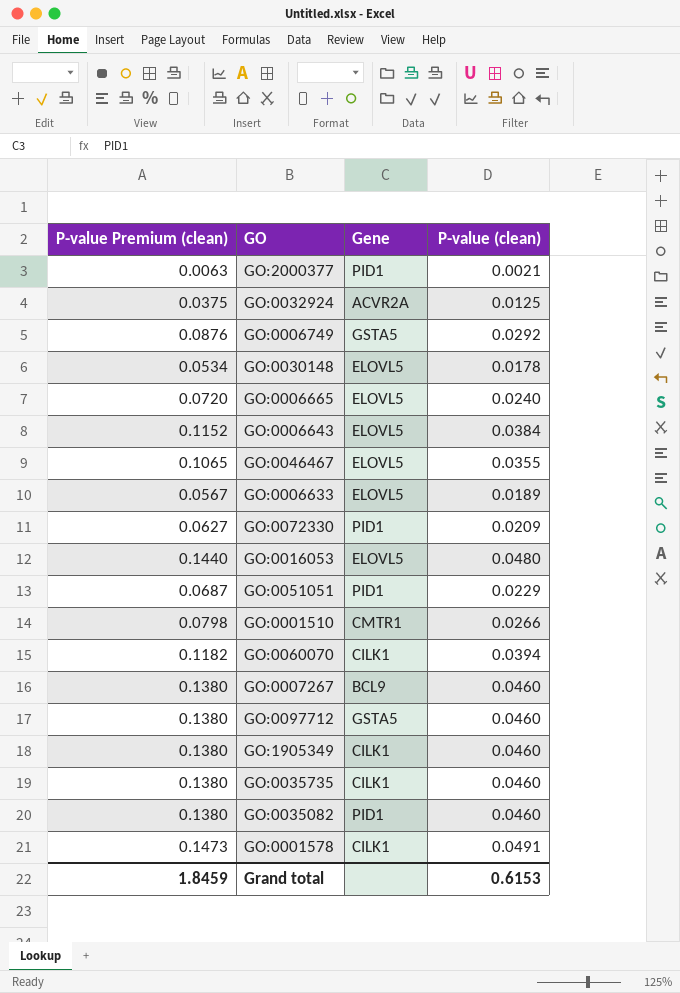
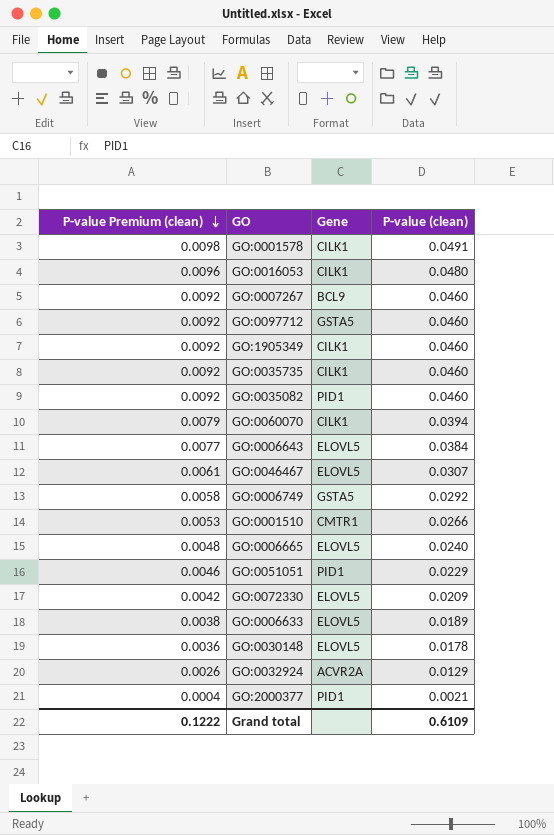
row order: none -> P-value Premium (clean) descending
column P-value Premium (clean) | formula: [P-value (clean)] * 3 -> [P-value (clean)] * 0.2
GO:0016053 | Gene: ELOVL5 -> CILK1
GO:0046467 | P-value (clean): 0.0355 -> 0.0307
GO:0072330 | Gene: PID1 -> ELOVL5
GO:0032924 | P-value (clean): 0.0125 -> 0.0129
Grand total | P-value Premium (clean): 1.8459 -> 0.1222
Grand total | P-value (clean): 0.6153 -> 0.6109

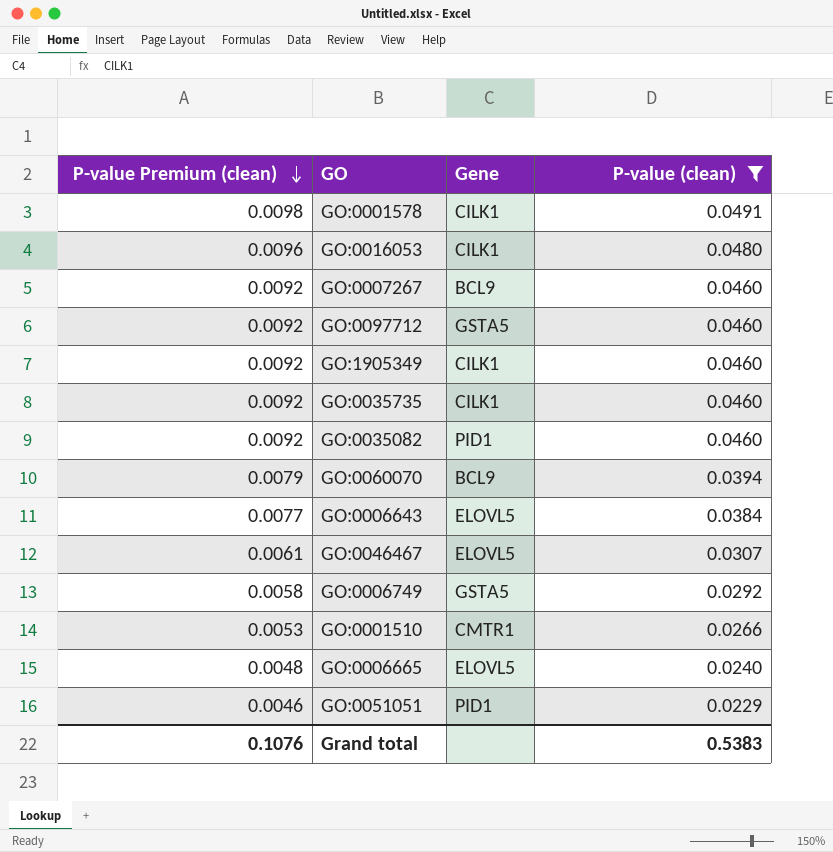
filter: none -> P-value (clean) >= 0.0229
GO:0060070 | Gene: CILK1 -> BCL9
Grand total | P-value Premium (clean): 0.1222 -> 0.1076
Grand total | P-value (clean): 0.6109 -> 0.5383

